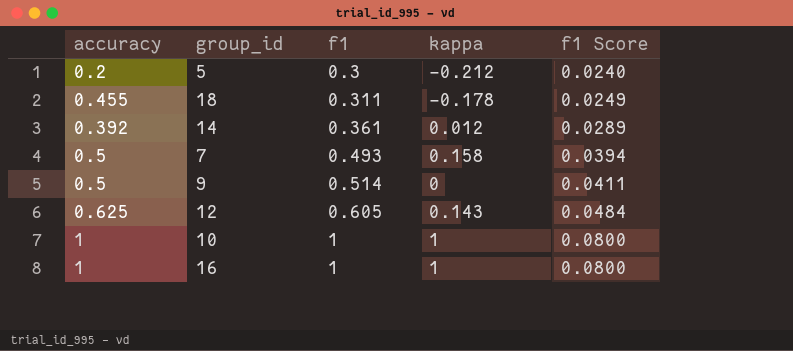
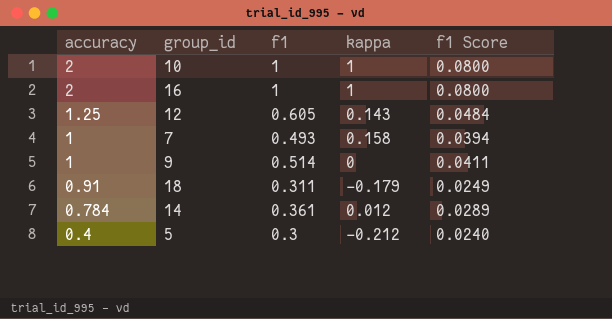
row order: f1 ascending -> accuracy descending
10 | accuracy: 1 -> 2
16 | accuracy: 1 -> 2
12 | accuracy: 0.625 -> 1.25
7 | accuracy: 0.5 -> 1
9 | accuracy: 0.5 -> 1
18 | accuracy: 0.455 -> 0.91
18 | kappa: -0.178 -> -0.179
14 | accuracy: 0.392 -> 0.784
5 | accuracy: 0.2 -> 0.4

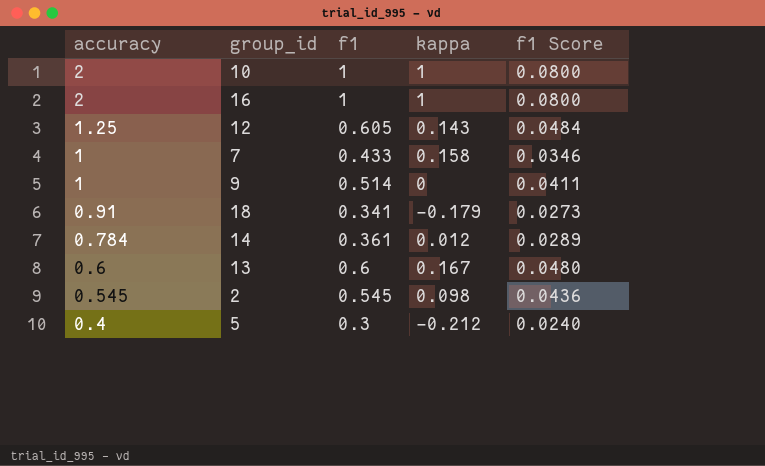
7 | f1: 0.493 -> 0.433
7 | f1 Score: 0.0394 -> 0.0346
18 | f1: 0.311 -> 0.341
18 | f1 Score: 0.0249 -> 0.0273
row 13: none -> 0.6 | 0.6 | 0.167 | 0.0480
row 2: none -> 0.545 | 0.545 | 0.098 | 0.0436

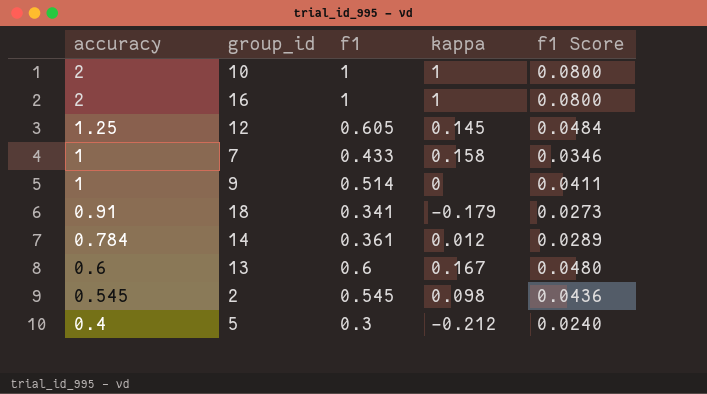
12 | kappa: 0.143 -> 0.145

